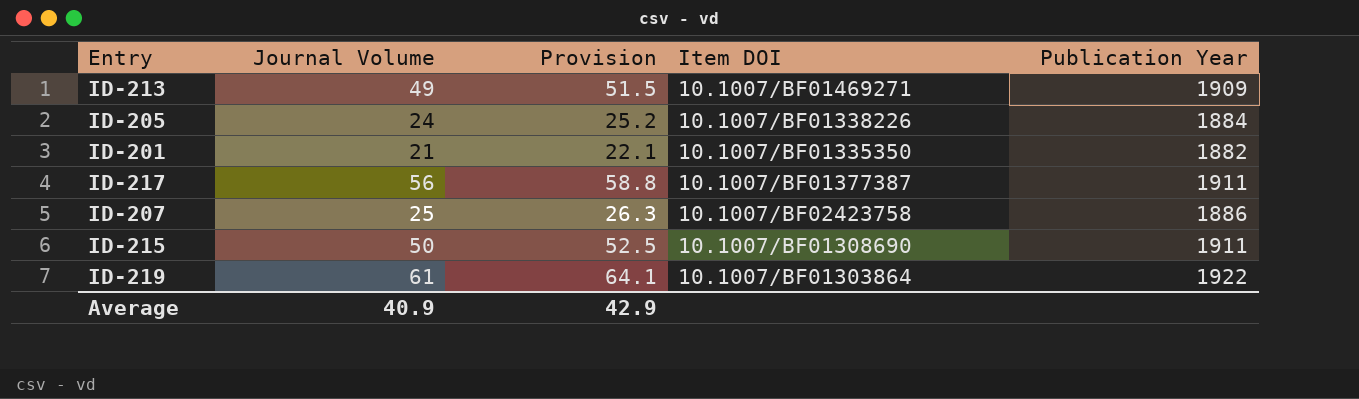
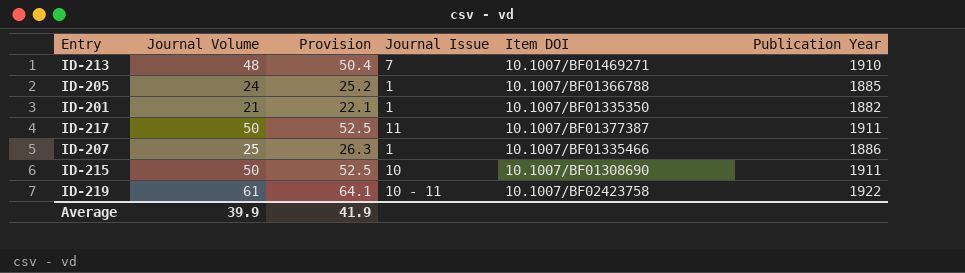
column Journal Issue | position: none -> 4
ID-213 | Journal Volume: 49 -> 48
ID-213 | Provision: 51.5 -> 50.4
ID-213 | Publication Year: 1909 -> 1910
ID-205 | Item DOI: 10.1007/BF01338226 -> 10.1007/BF01366788
ID-205 | Publication Year: 1884 -> 1885
ID-217 | Journal Volume: 56 -> 50
ID-217 | Provision: 58.8 -> 52.5
ID-207 | Item DOI: 10.1007/BF02423758 -> 10.1007/BF01335466
ID-219 | Item DOI: 10.1007/BF01303864 -> 10.1007/BF02423758
Average | Journal Volume: 40.9 -> 39.9
Average | Provision: 42.9 -> 41.9

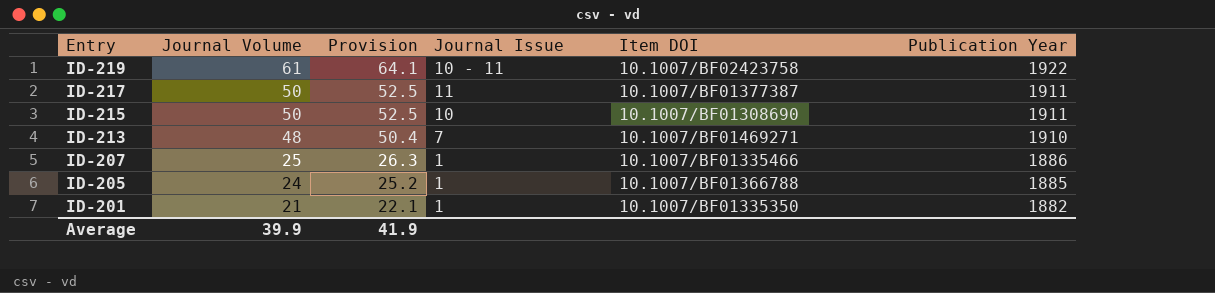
row order: none -> Entry descending

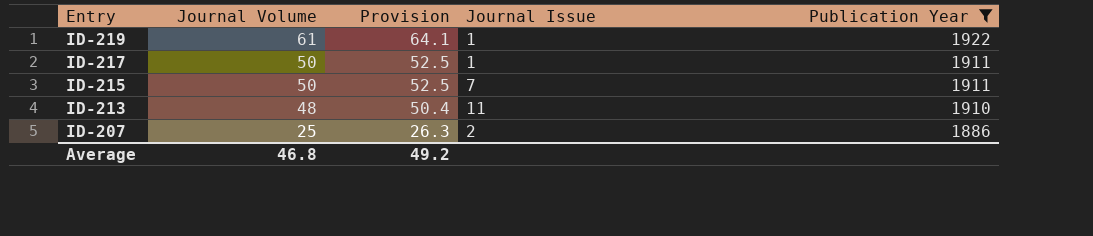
filter: none -> Publication Year >= 1886
column Item DOI | position: 5 -> none
ID-219 | Journal Issue: 10 - 11 -> 1
ID-217 | Journal Issue: 11 -> 1
ID-215 | Journal Issue: 10 -> 7
ID-213 | Journal Issue: 7 -> 11
ID-207 | Journal Issue: 1 -> 2
Average | Journal Volume: 39.9 -> 46.8
Average | Provision: 41.9 -> 49.2

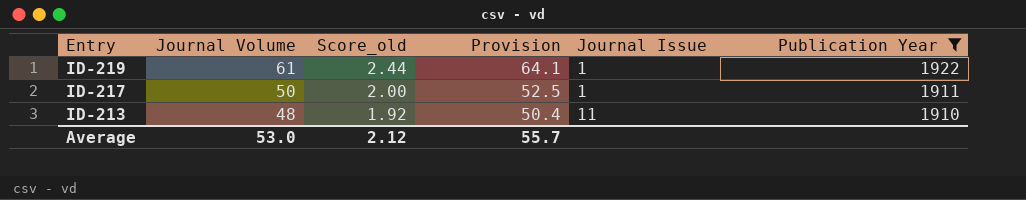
column Score_old | formula: none -> [Journal Volume] * 0.04
row ID-215: 50 | 52.5 | 7 | 1911 -> none
row ID-207: 25 | 26.3 | 2 | 1886 -> none
Average | Journal Volume: 46.8 -> 53.0
Average | Provision: 49.2 -> 55.7

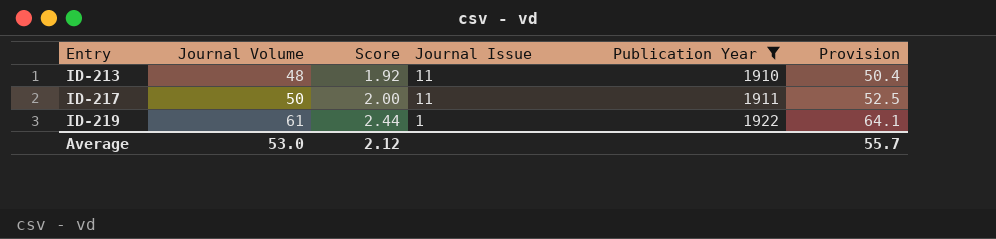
row order: Entry descending -> Entry ascending
column name: Score_old -> Score
column Provision | position: 4 -> 6
ID-217 | Journal Issue: 1 -> 11

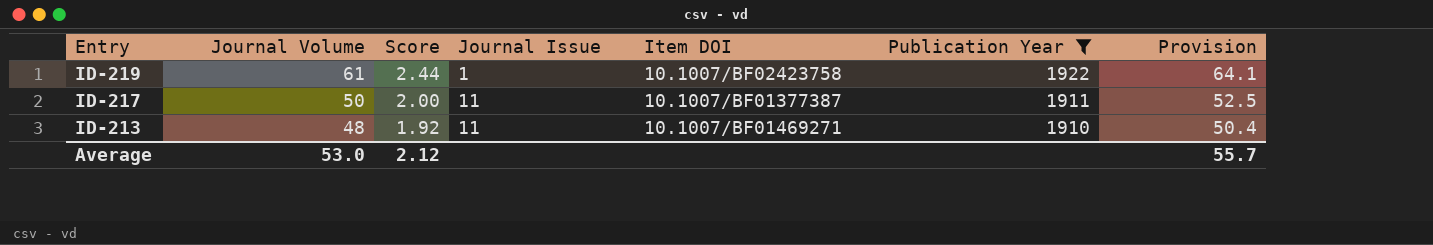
row order: Entry ascending -> Entry descending
column Item DOI | position: none -> 5

